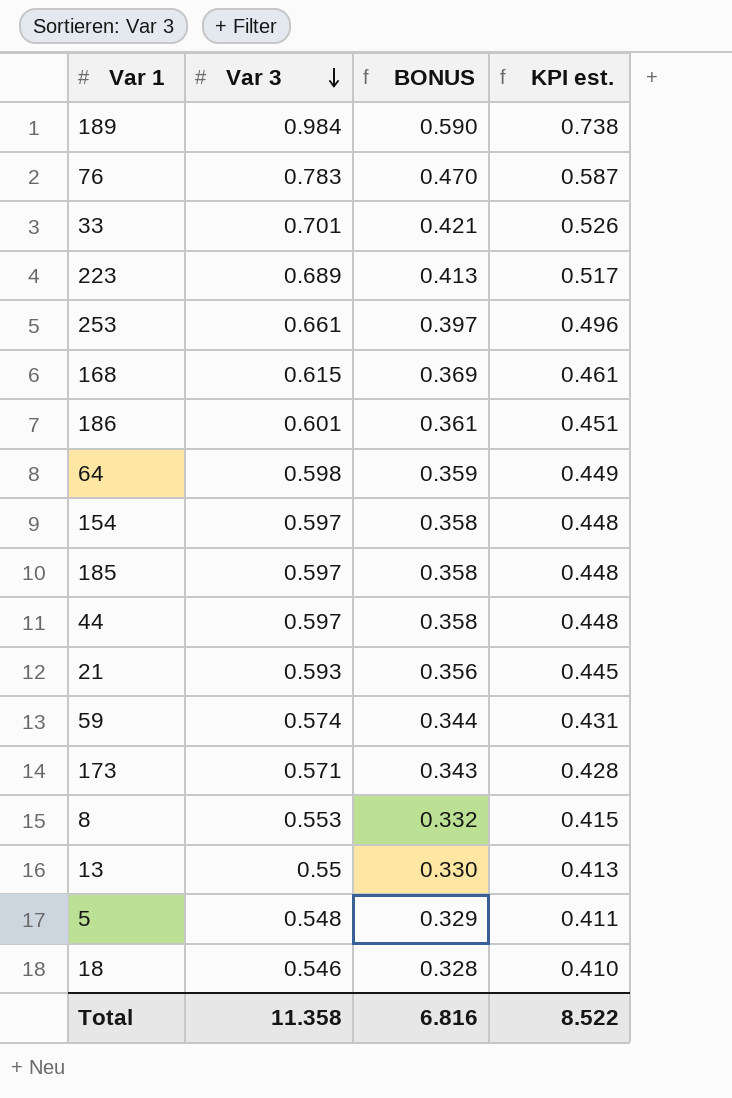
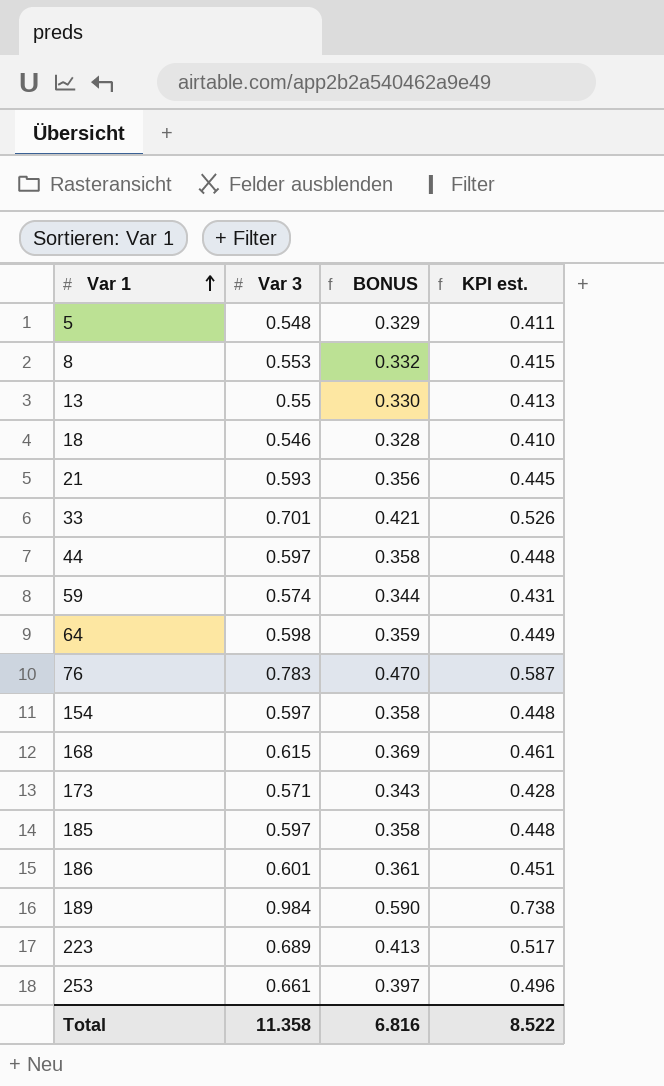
row order: Var 3 descending -> Var 1 ascending

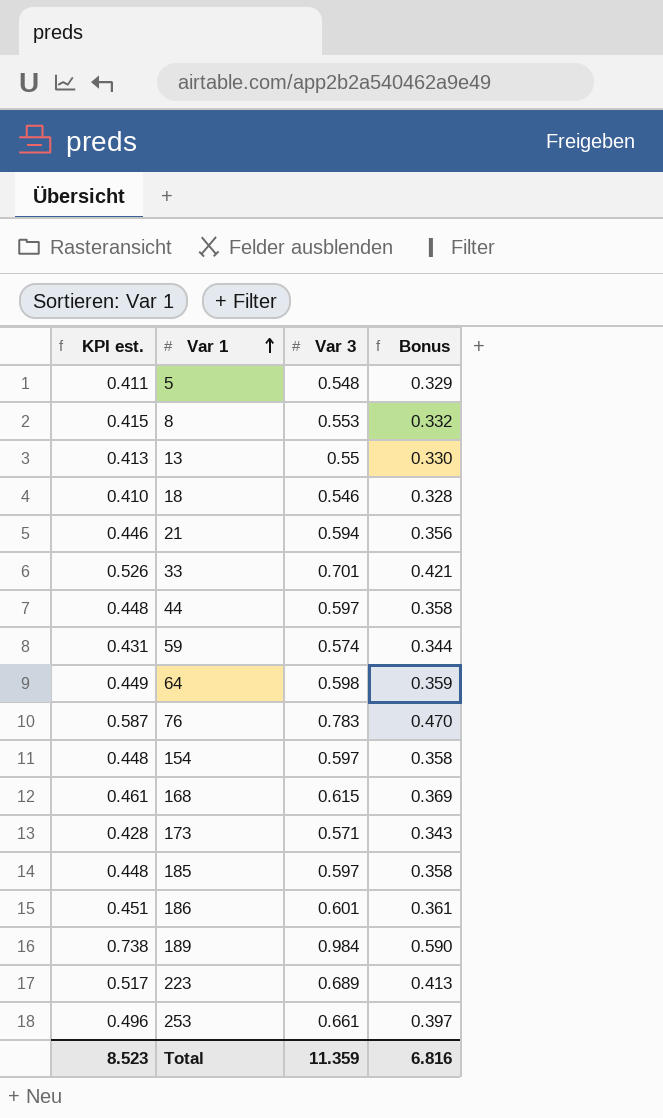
column KPI est. | position: 4 -> 1
column name: BONUS -> Bonus
21 | KPI est.: 0.445 -> 0.446
21 | Var 3: 0.593 -> 0.594
Total | KPI est.: 8.522 -> 8.523
Total | Var 3: 11.358 -> 11.359

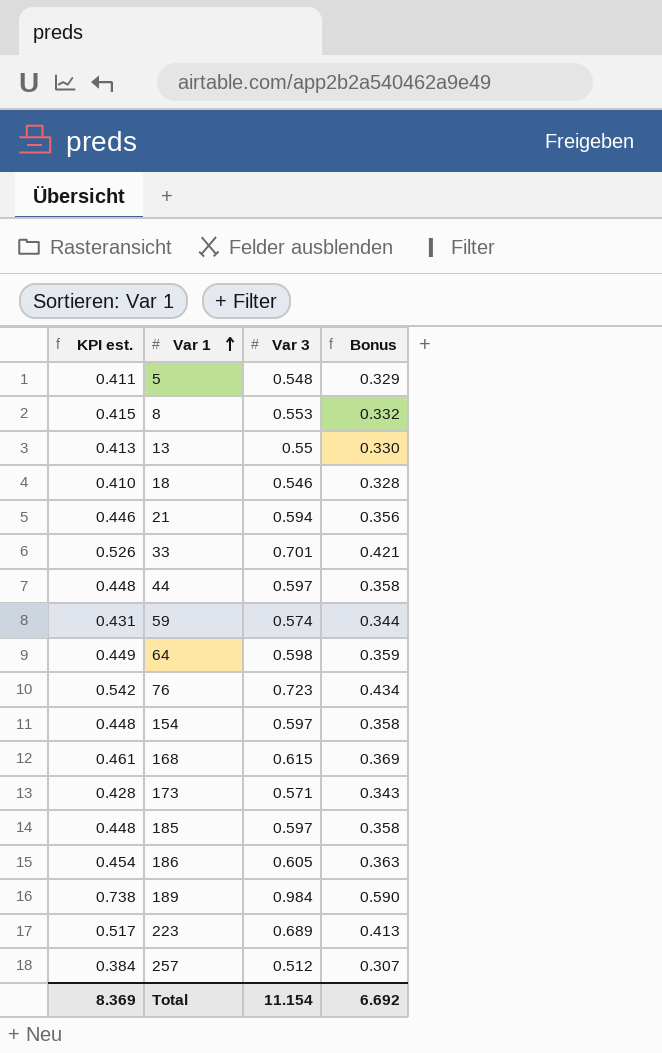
row 253: 0.496 | 0.661 | 0.397 -> none
76 | KPI est.: 0.587 -> 0.542
76 | Var 3: 0.783 -> 0.723
76 | Bonus: 0.470 -> 0.434
186 | KPI est.: 0.451 -> 0.454
186 | Var 3: 0.601 -> 0.605
186 | Bonus: 0.361 -> 0.363
row 257: none -> 0.384 | 0.512 | 0.307
Total | KPI est.: 8.523 -> 8.369
Total | Var 3: 11.359 -> 11.154
Total | Bonus: 6.816 -> 6.692

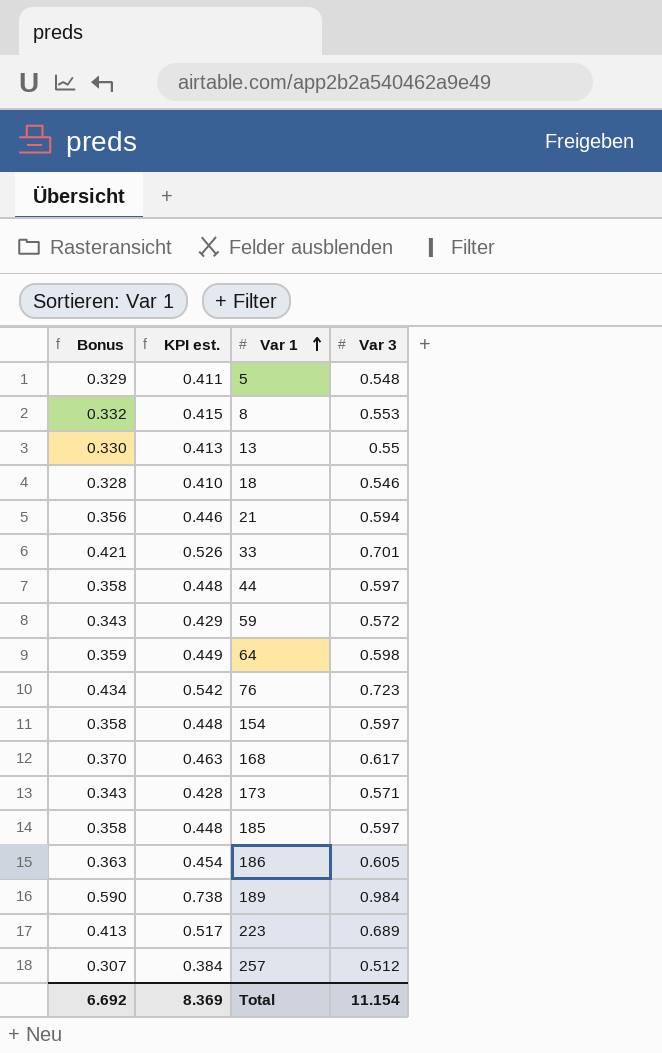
column Bonus | position: 4 -> 1
59 | Bonus: 0.344 -> 0.343
59 | KPI est.: 0.431 -> 0.429
59 | Var 3: 0.574 -> 0.572
168 | Bonus: 0.369 -> 0.370
168 | KPI est.: 0.461 -> 0.463
168 | Var 3: 0.615 -> 0.617

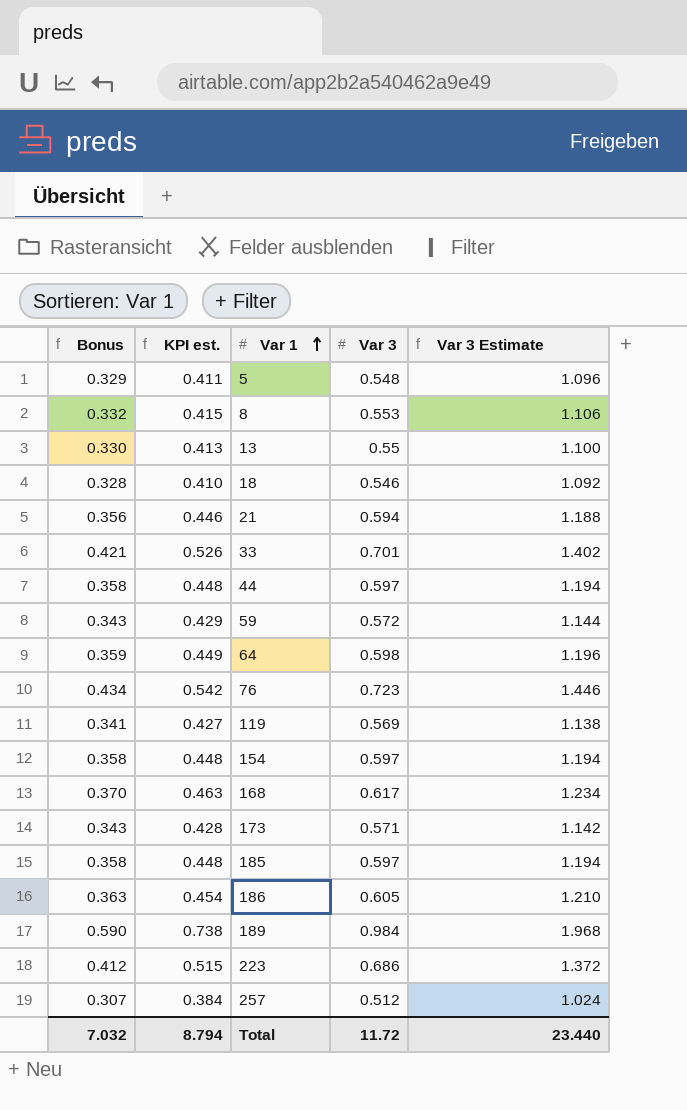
column Var 3 Estimate | formula: none -> [Var 3] * 2
row 119: none -> 0.341 | 0.427 | 0.569 | 1.138
223 | Bonus: 0.413 -> 0.412
223 | KPI est.: 0.517 -> 0.515
223 | Var 3: 0.689 -> 0.686
Total | Bonus: 6.692 -> 7.032
Total | KPI est.: 8.369 -> 8.794
Total | Var 3: 11.154 -> 11.72

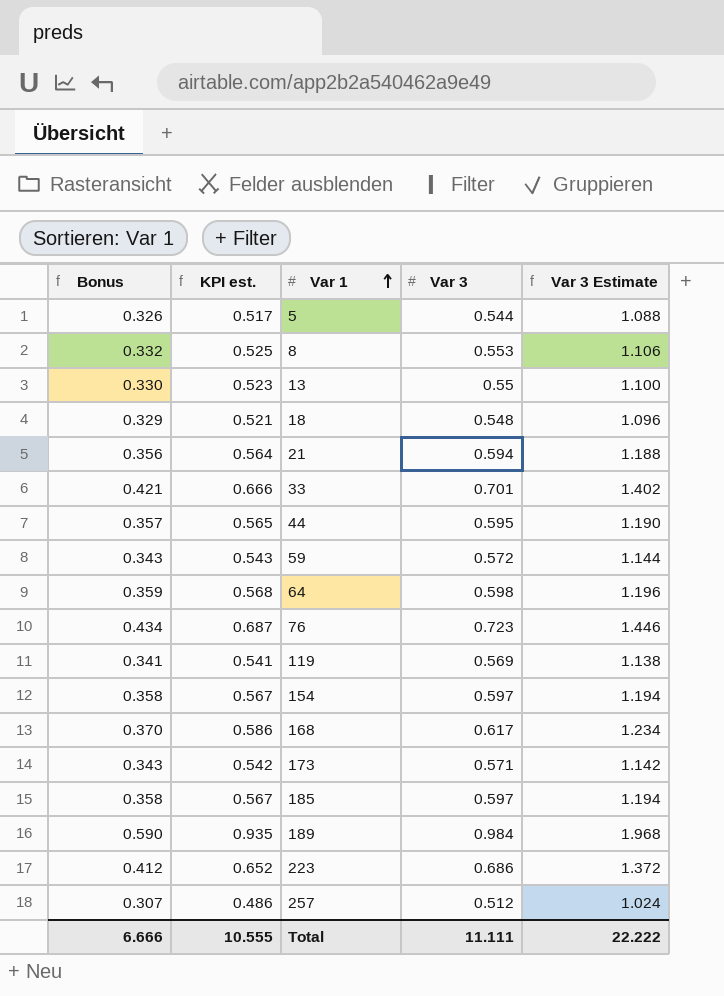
column KPI est. | formula: [Var 3] * 0.75 -> [Var 3] * 0.95
row 186: 0.363 | 0.454 | 0.605 | 1.210 -> none
5 | Bonus: 0.329 -> 0.326
5 | Var 3: 0.548 -> 0.544
5 | Var 3 Estimate: 1.096 -> 1.088
18 | Bonus: 0.328 -> 0.329
18 | Var 3: 0.546 -> 0.548
18 | Var 3 Estimate: 1.092 -> 1.096
44 | Bonus: 0.358 -> 0.357
44 | Var 3: 0.597 -> 0.595
44 | Var 3 Estimate: 1.194 -> 1.190
Total | Bonus: 7.032 -> 6.666
Total | KPI est.: 8.794 -> 10.555
Total | Var 3: 11.72 -> 11.111
Total | Var 3 Estimate: 23.440 -> 22.222

